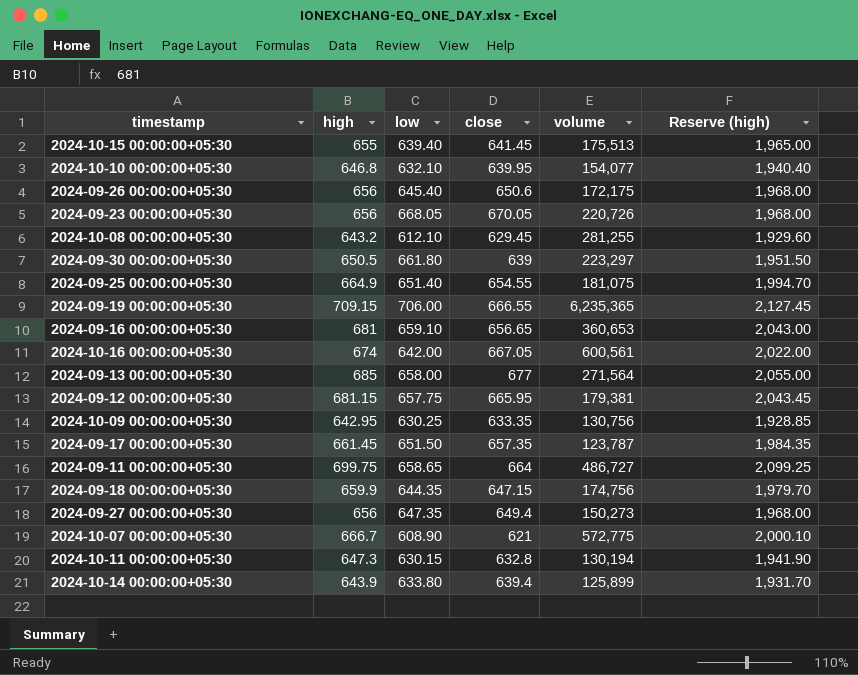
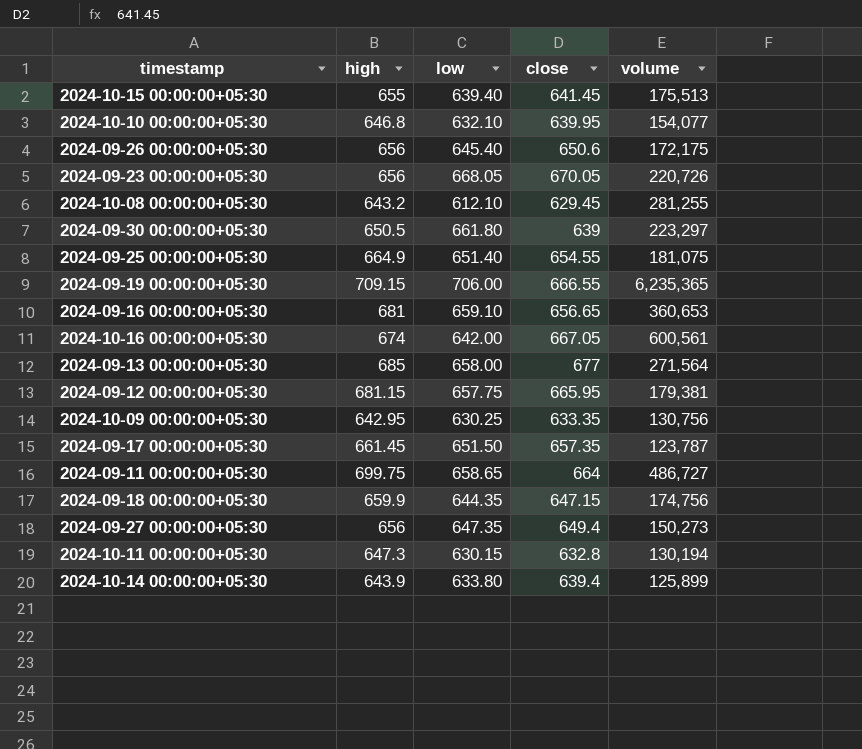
column Reserve (high) | formula: [high] * 3 -> none
row 2024-10-07 00:00:00+05:30: 666.7 | 608.90 | 621 | 572,775 | 2,000.10 -> none

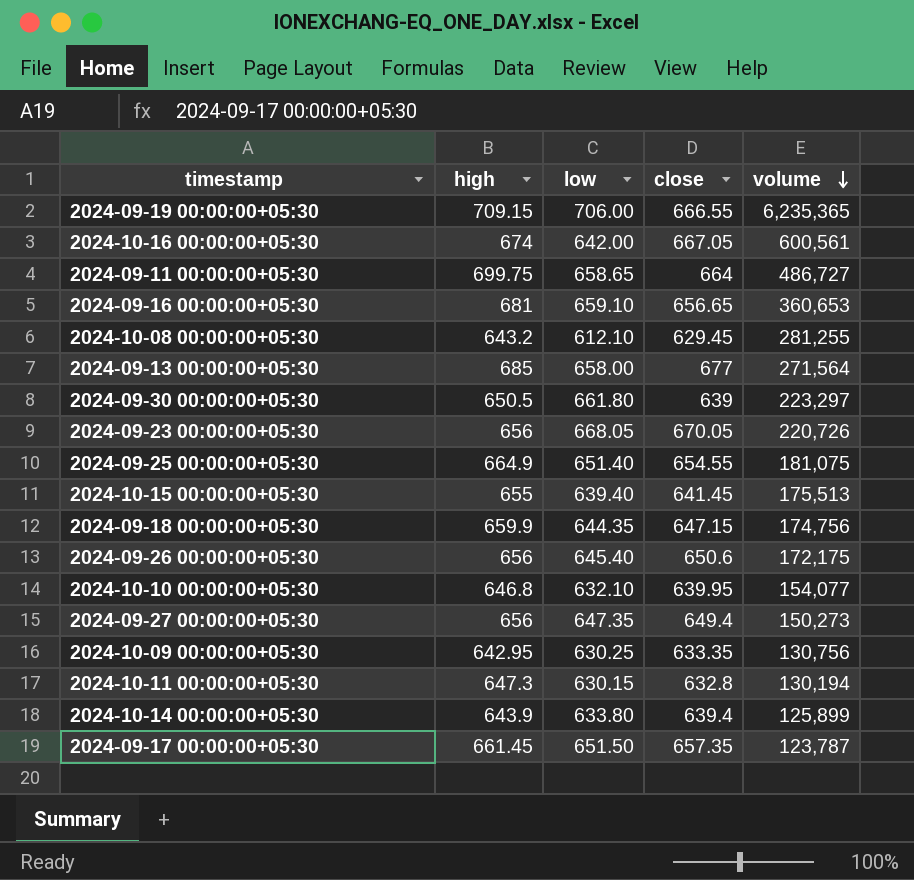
row order: none -> volume descending
row 2024-09-12 00:00:00+05:30: 681.15 | 657.75 | 665.95 | 179,381 -> none

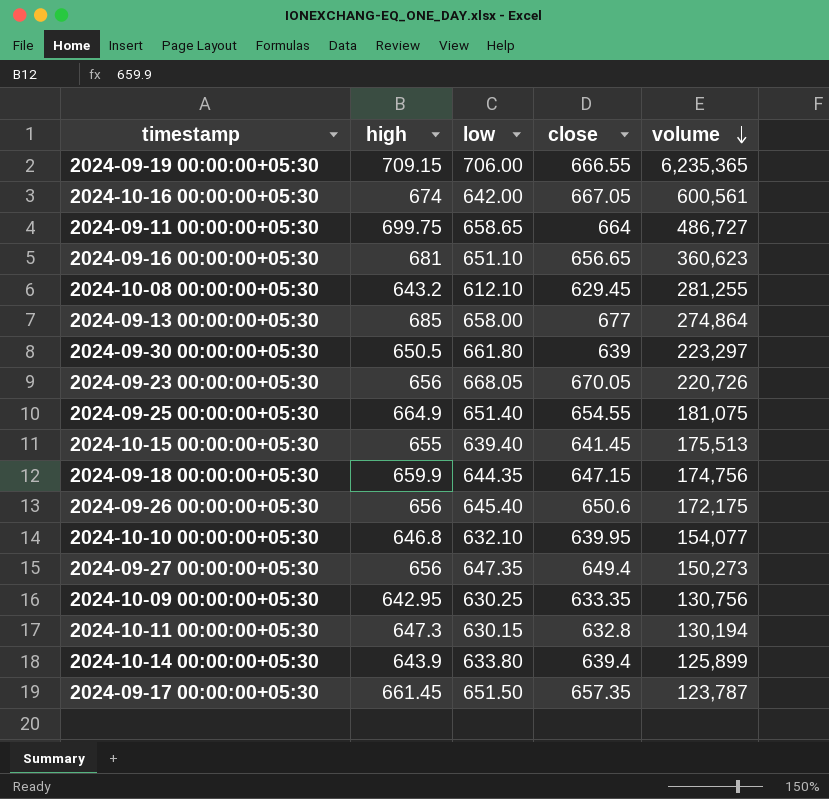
2024-09-16 00:00:00+05:30 | low: 659.10 -> 651.10
2024-09-16 00:00:00+05:30 | volume: 360,653 -> 360,623
2024-09-13 00:00:00+05:30 | volume: 271,564 -> 274,864

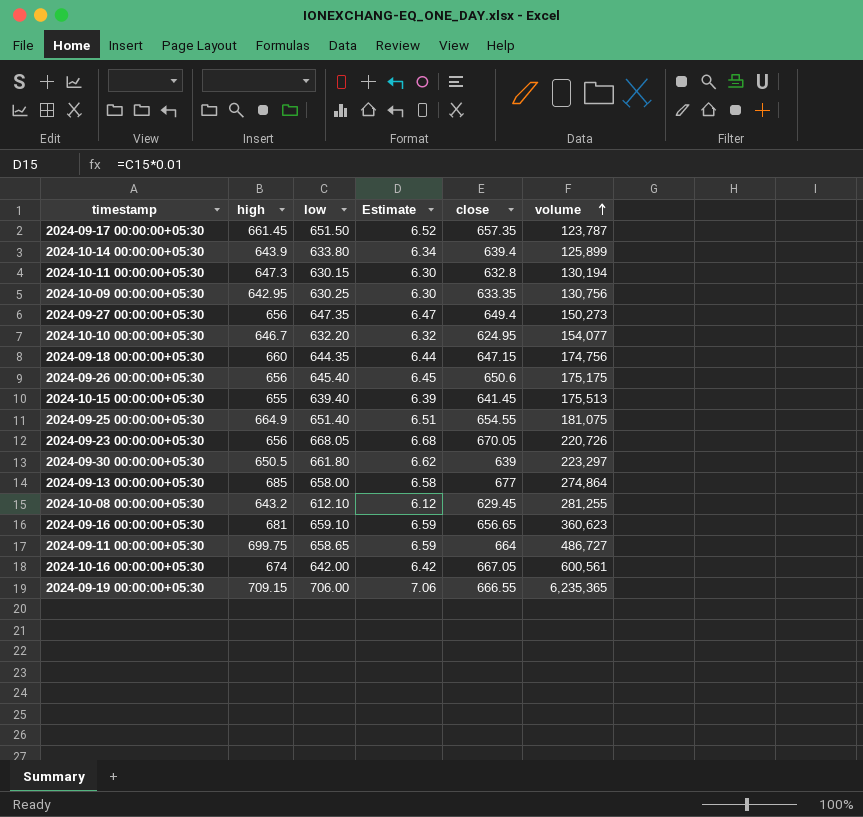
row order: volume descending -> volume ascending
column Estimate | formula: none -> [low] * 0.01
2024-10-10 00:00:00+05:30 | high: 646.8 -> 646.7
2024-10-10 00:00:00+05:30 | low: 632.10 -> 632.20
2024-10-10 00:00:00+05:30 | close: 639.95 -> 624.95
2024-09-18 00:00:00+05:30 | high: 659.9 -> 660
2024-09-26 00:00:00+05:30 | volume: 172,175 -> 175,175
2024-09-16 00:00:00+05:30 | low: 651.10 -> 659.10

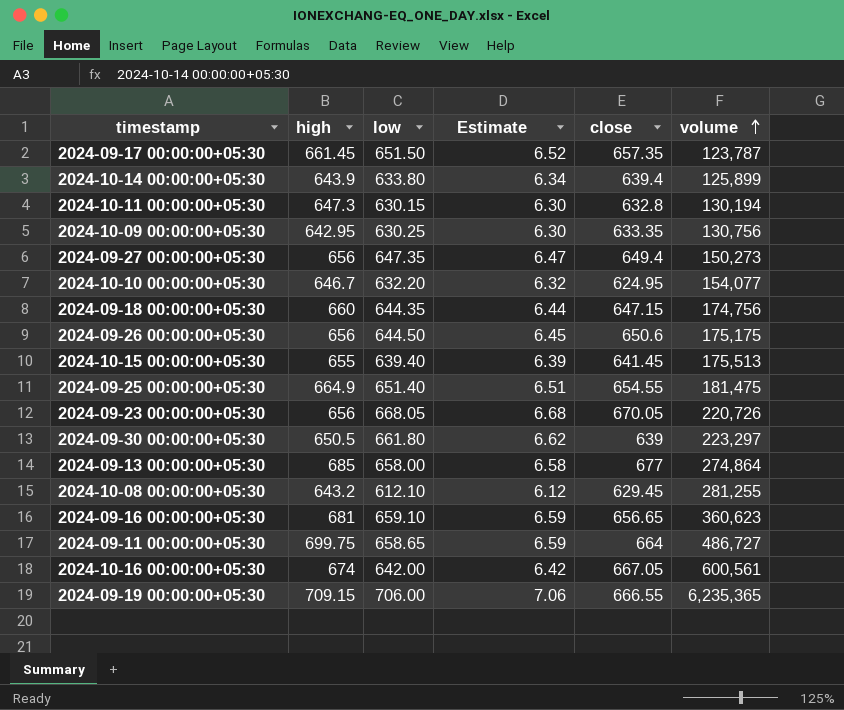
2024-09-26 00:00:00+05:30 | low: 645.40 -> 644.50
2024-09-25 00:00:00+05:30 | volume: 181,075 -> 181,475

